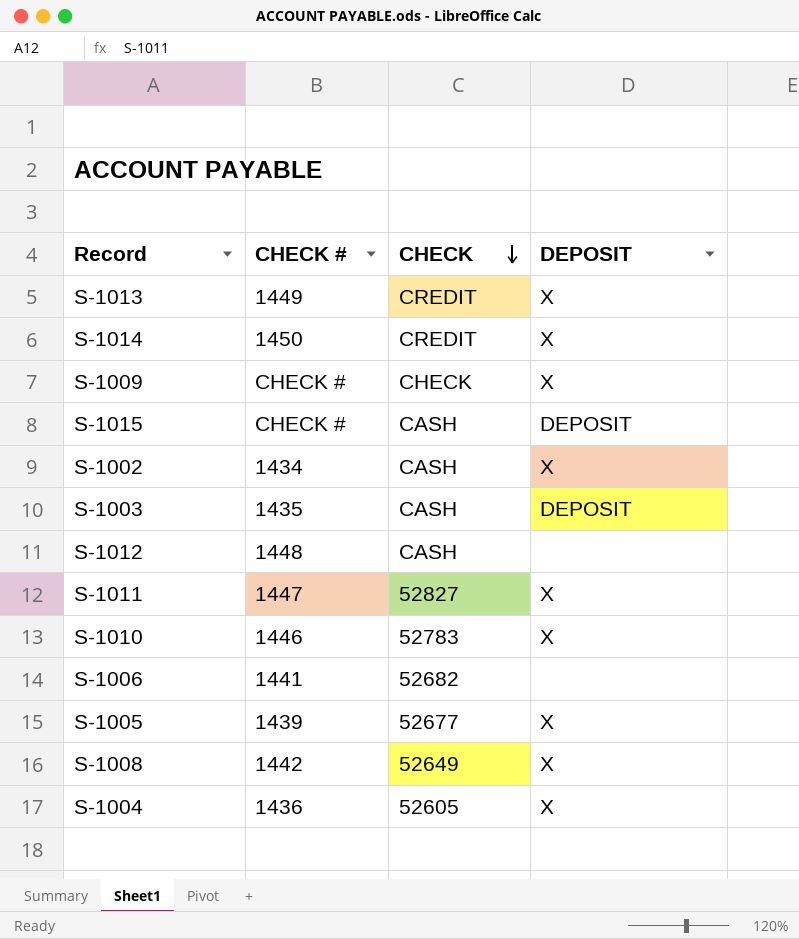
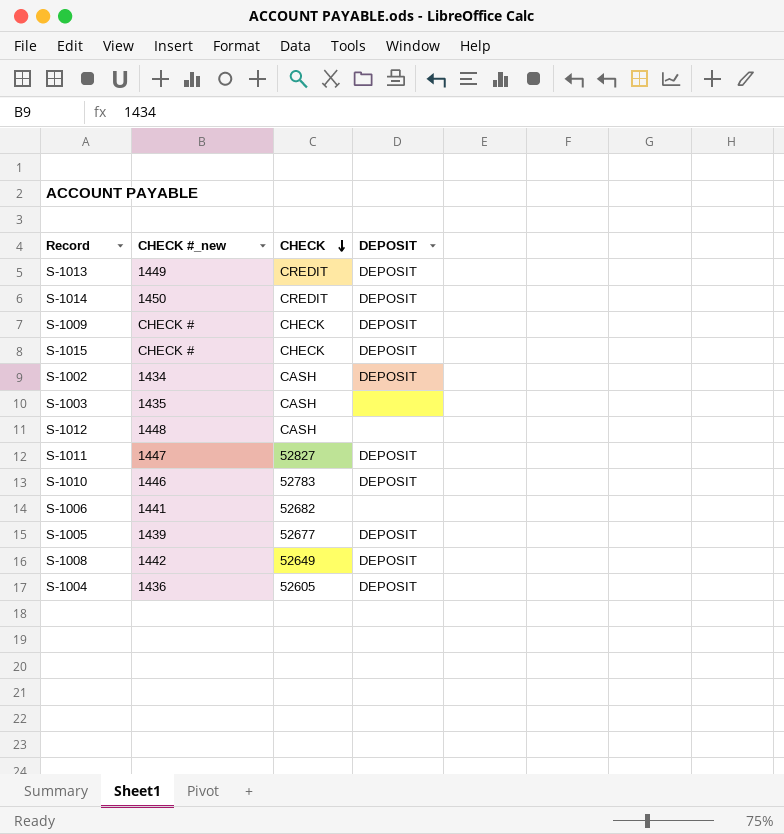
column name: CHECK # -> CHECK #_new
S-1013 | DEPOSIT: X -> DEPOSIT
S-1014 | DEPOSIT: X -> DEPOSIT
S-1009 | DEPOSIT: X -> DEPOSIT
S-1015 | CHECK: CASH -> CHECK
S-1002 | DEPOSIT: X -> DEPOSIT
S-1003 | DEPOSIT: DEPOSIT -> none
S-1011 | DEPOSIT: X -> DEPOSIT
S-1010 | DEPOSIT: X -> DEPOSIT
S-1005 | DEPOSIT: X -> DEPOSIT
S-1008 | DEPOSIT: X -> DEPOSIT
S-1004 | DEPOSIT: X -> DEPOSIT

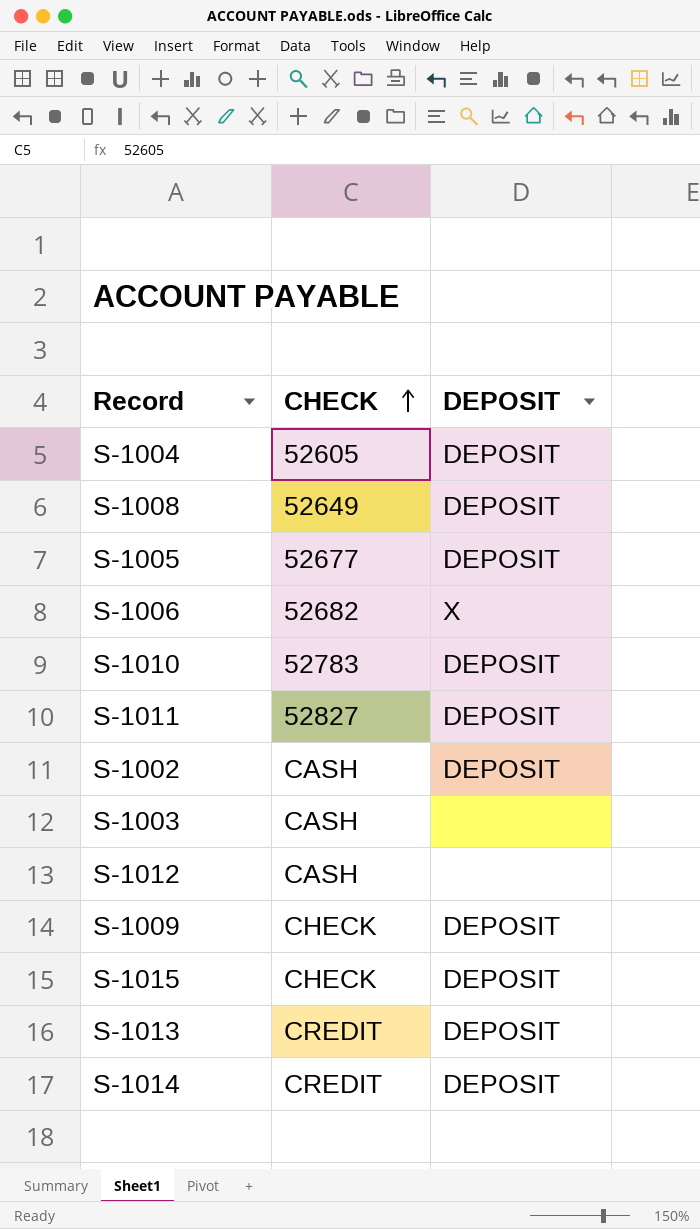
row order: CHECK descending -> CHECK ascending
column CHECK #_new | position: 2 -> none
S-1006 | DEPOSIT: none -> X

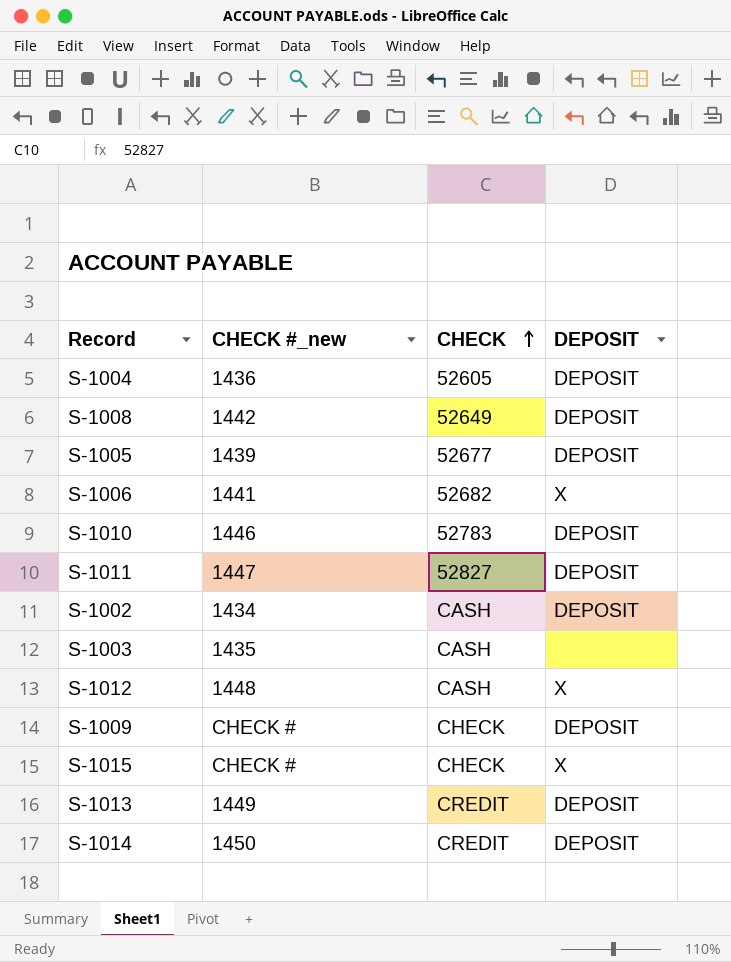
column CHECK #_new | position: none -> 2
S-1012 | DEPOSIT: none -> X
S-1015 | DEPOSIT: DEPOSIT -> X

